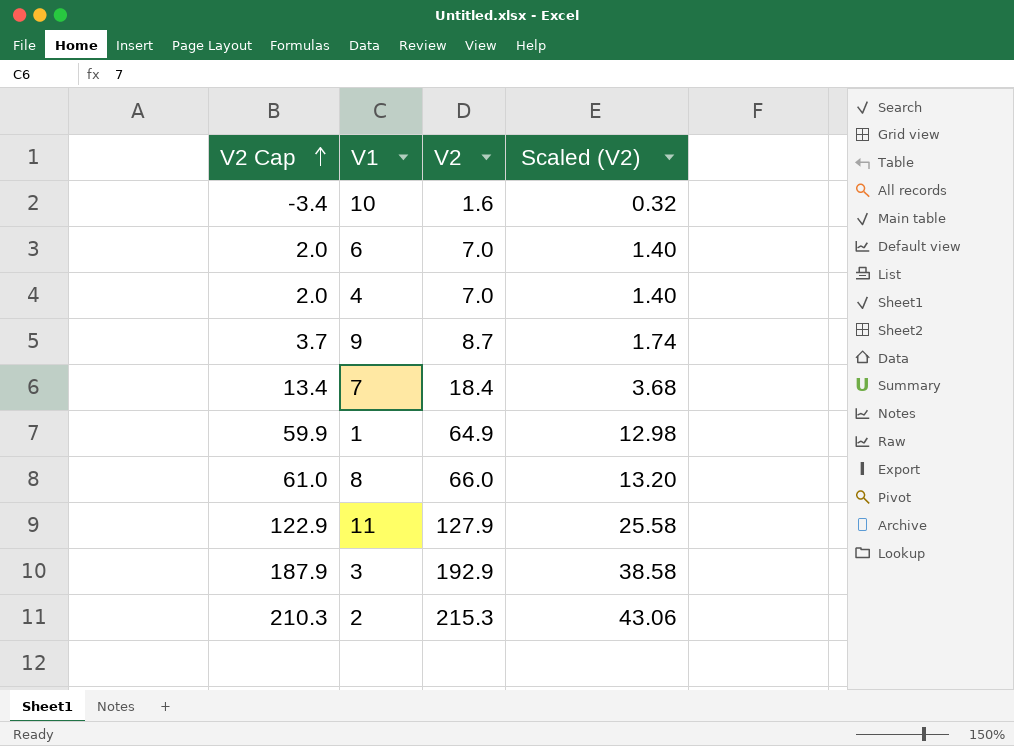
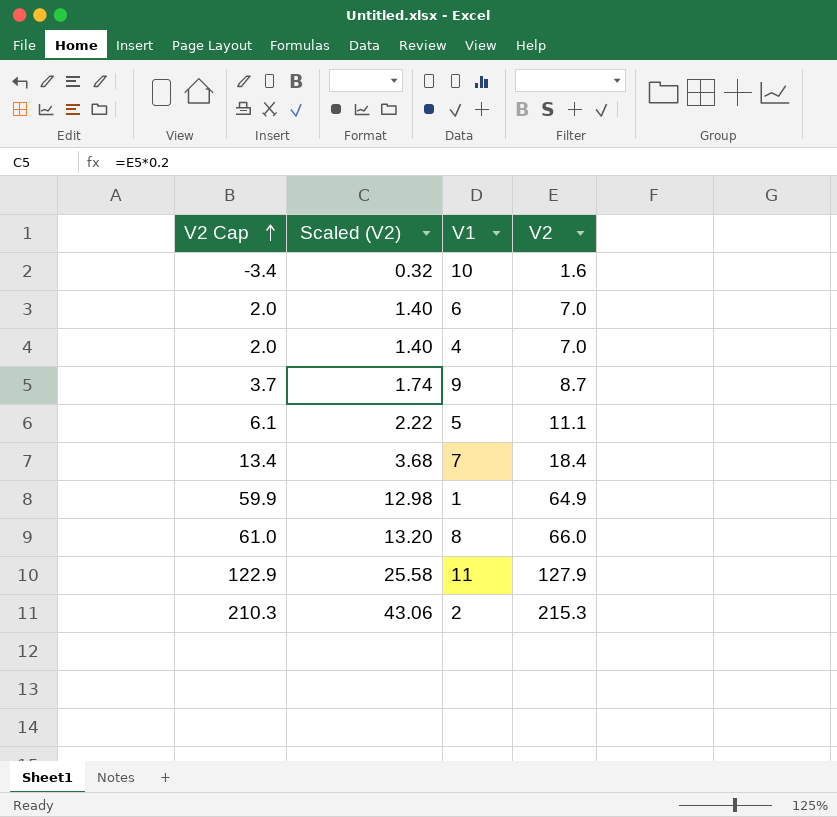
column Scaled (V2) | position: 4 -> 2
row 3: 187.9 | 192.9 | 38.58 -> none
row 5: none -> 6.1 | 2.22 | 11.1

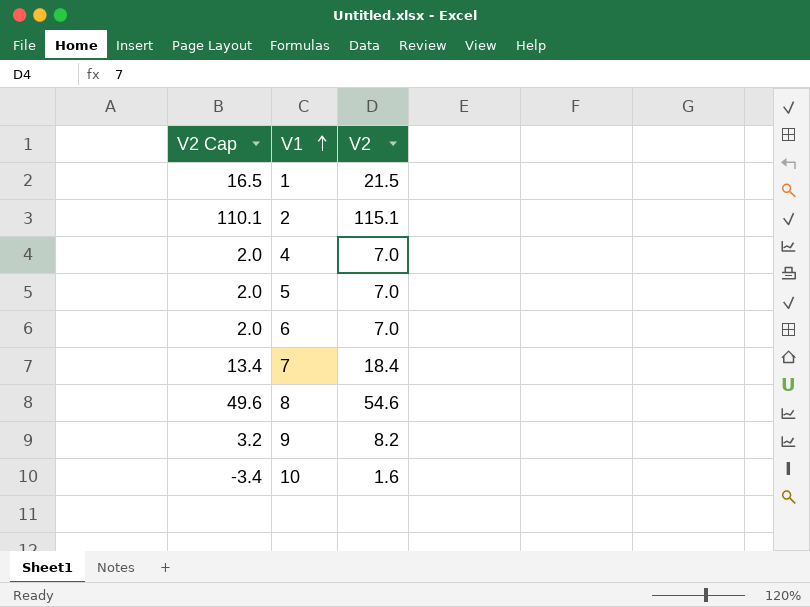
row order: V2 Cap ascending -> V1 ascending
column Scaled (V2) | formula: [V2] * 0.2 -> none
row 11: 122.9 | 25.58 | 127.9 -> none
1 | V2 Cap: 59.9 -> 16.5
1 | V2: 64.9 -> 21.5
2 | V2 Cap: 210.3 -> 110.1
2 | V2: 215.3 -> 115.1
5 | V2 Cap: 6.1 -> 2.0
5 | V2: 11.1 -> 7.0
8 | V2 Cap: 61.0 -> 49.6
8 | V2: 66.0 -> 54.6
9 | V2 Cap: 3.7 -> 3.2
9 | V2: 8.7 -> 8.2

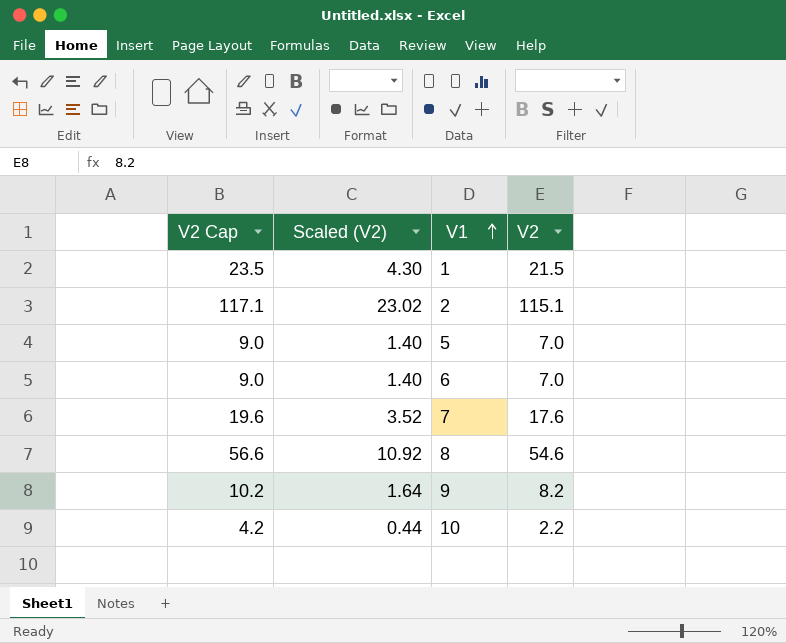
column V2 Cap | formula: [V2] - 5 -> [V2] + 2
column Scaled (V2) | formula: none -> [V2] * 0.2
row 4: 2.0 | 7.0 -> none
7 | V2: 18.4 -> 17.6
10 | V2: 1.6 -> 2.2

